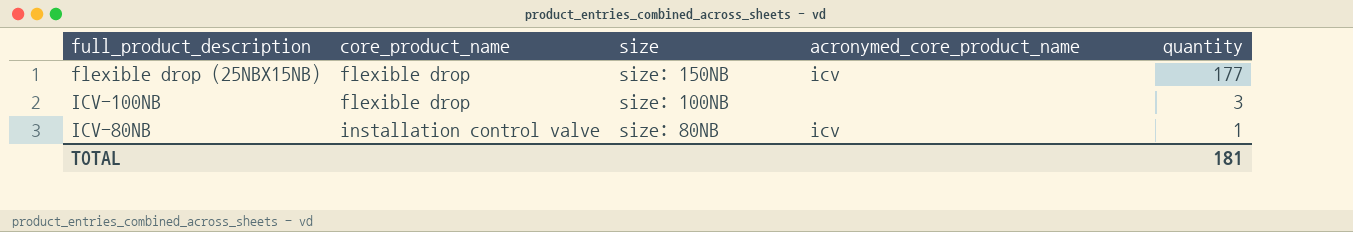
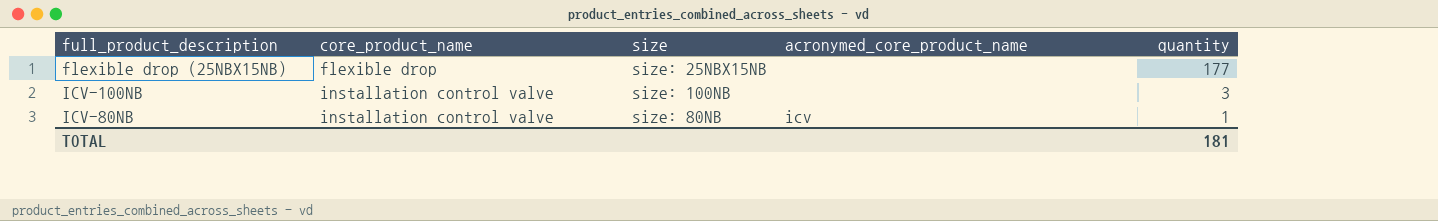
flexible drop (25NBX15NB) | size: size: 150NB -> size: 25NBX15NB
flexible drop (25NBX15NB) | acronymed_core_product_name: icv -> none
ICV-100NB | core_product_name: flexible drop -> installation control valve

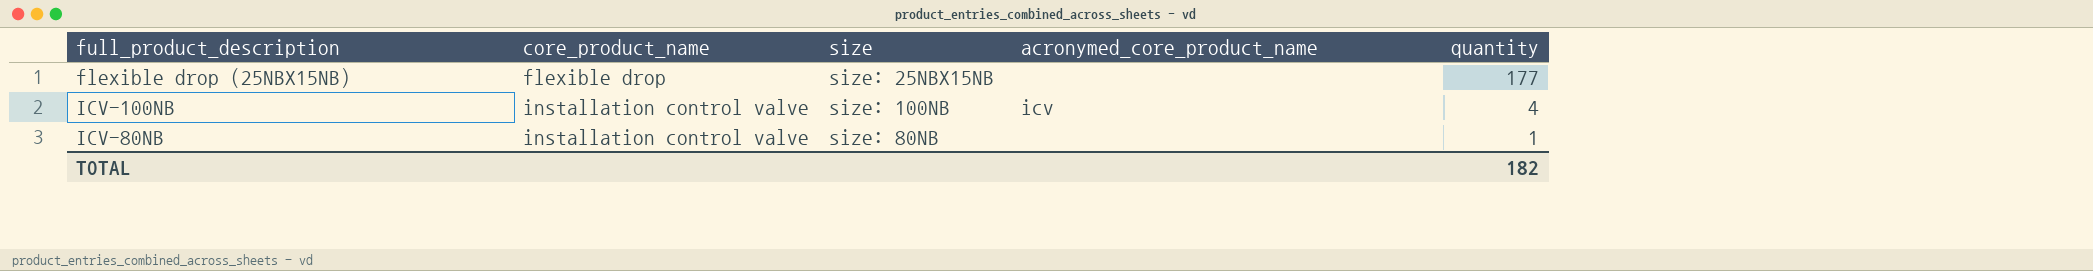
ICV-100NB | acronymed_core_product_name: none -> icv
ICV-100NB | quantity: 3 -> 4
ICV-80NB | acronymed_core_product_name: icv -> none
TOTAL | quantity: 181 -> 182

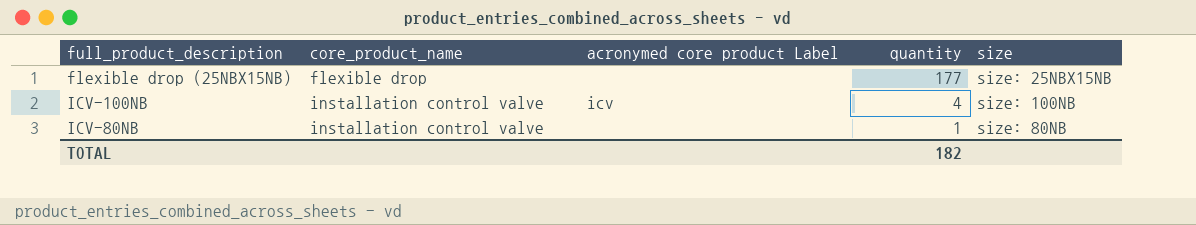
column name: acronymed_core_product_name -> acronymed core product Label
column size | position: 3 -> 5

